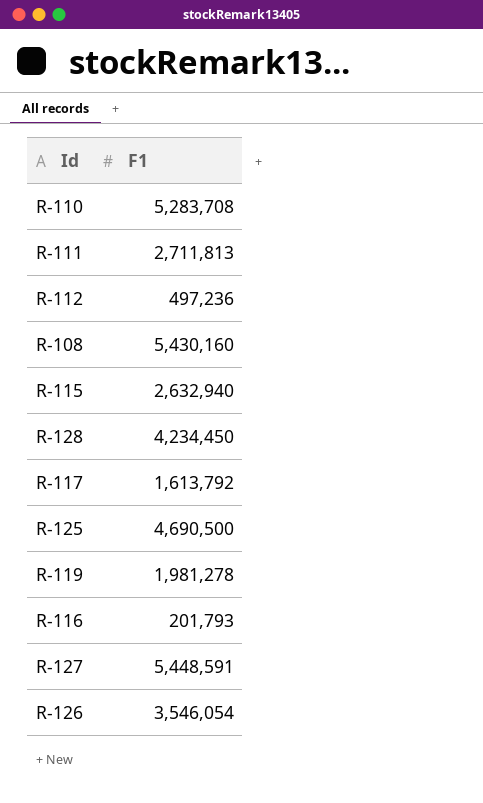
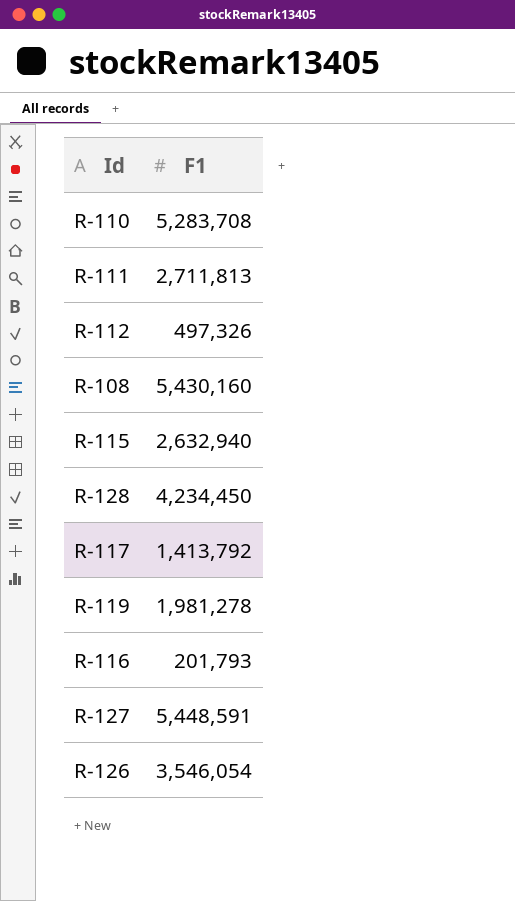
row R-125: 4,690,500 -> none
R-112 | F1: 497,236 -> 497,326
R-117 | F1: 1,613,792 -> 1,413,792

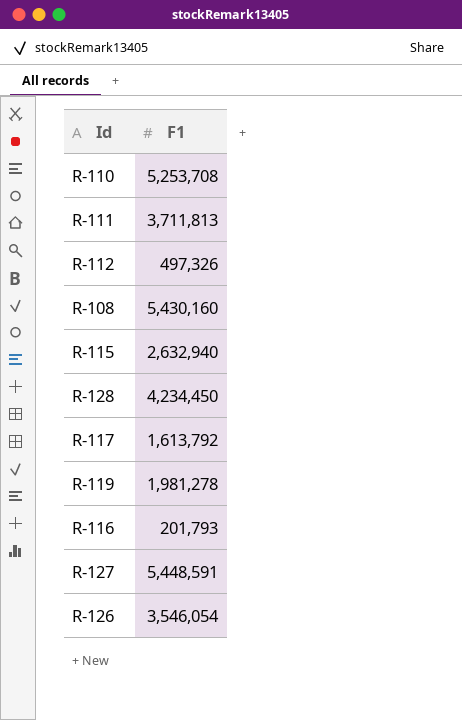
R-110 | F1: 5,283,708 -> 5,253,708
R-111 | F1: 2,711,813 -> 3,711,813
R-117 | F1: 1,413,792 -> 1,613,792

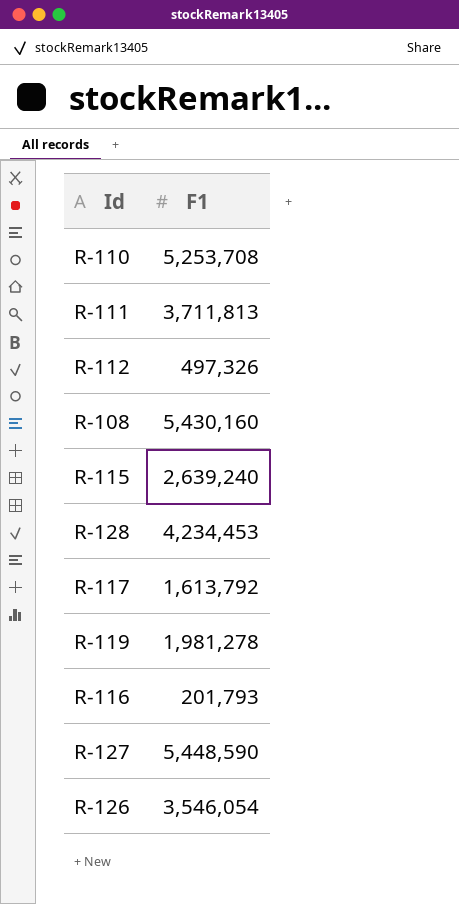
R-115 | F1: 2,632,940 -> 2,639,240
R-128 | F1: 4,234,450 -> 4,234,453
R-127 | F1: 5,448,591 -> 5,448,590

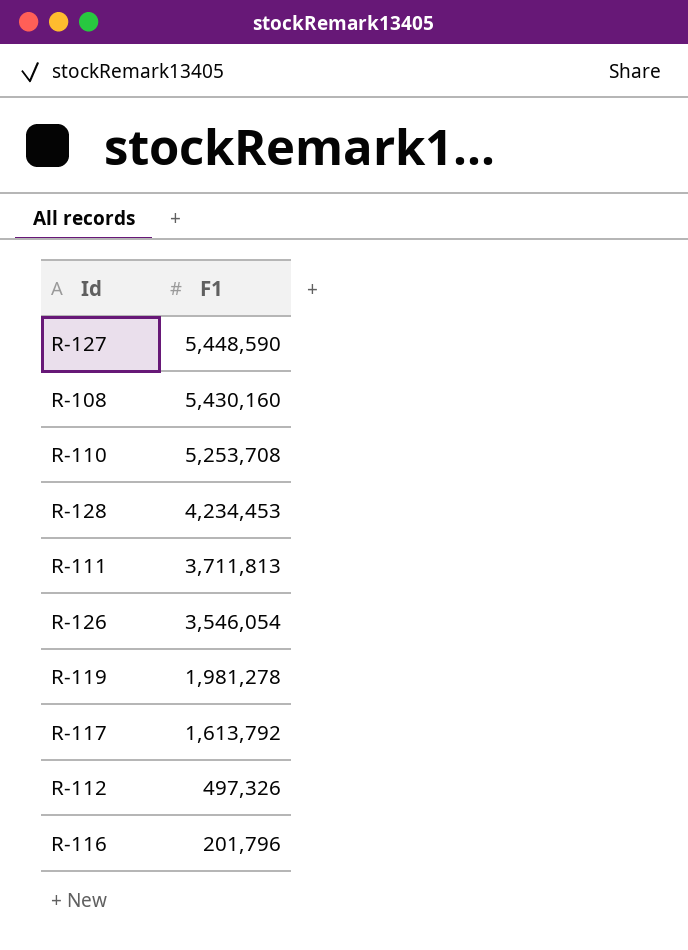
row order: none -> F1 descending
row R-115: 2,639,240 -> none
R-116 | F1: 201,793 -> 201,796

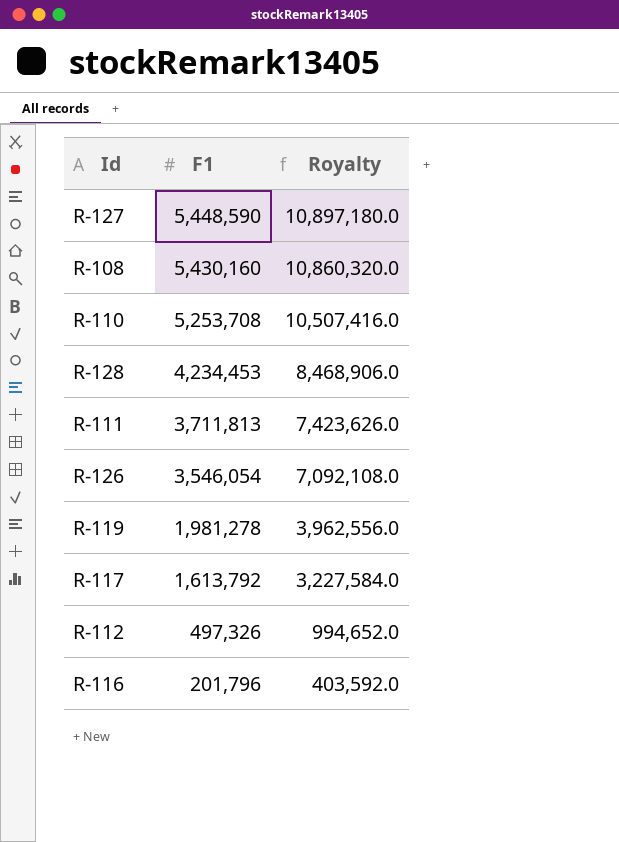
column Royalty | formula: none -> [F1] * 2

